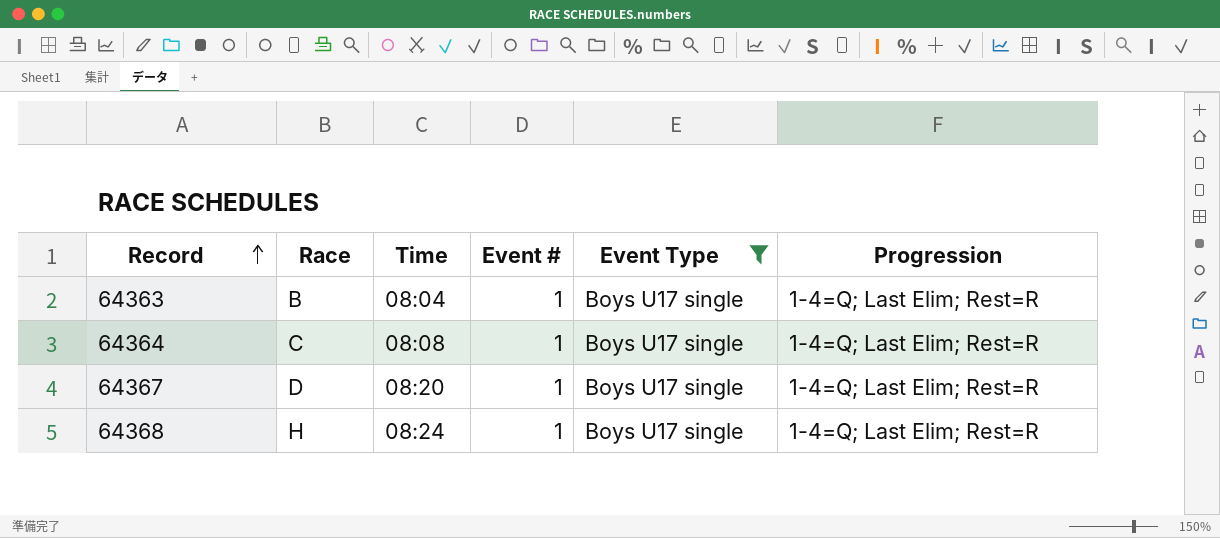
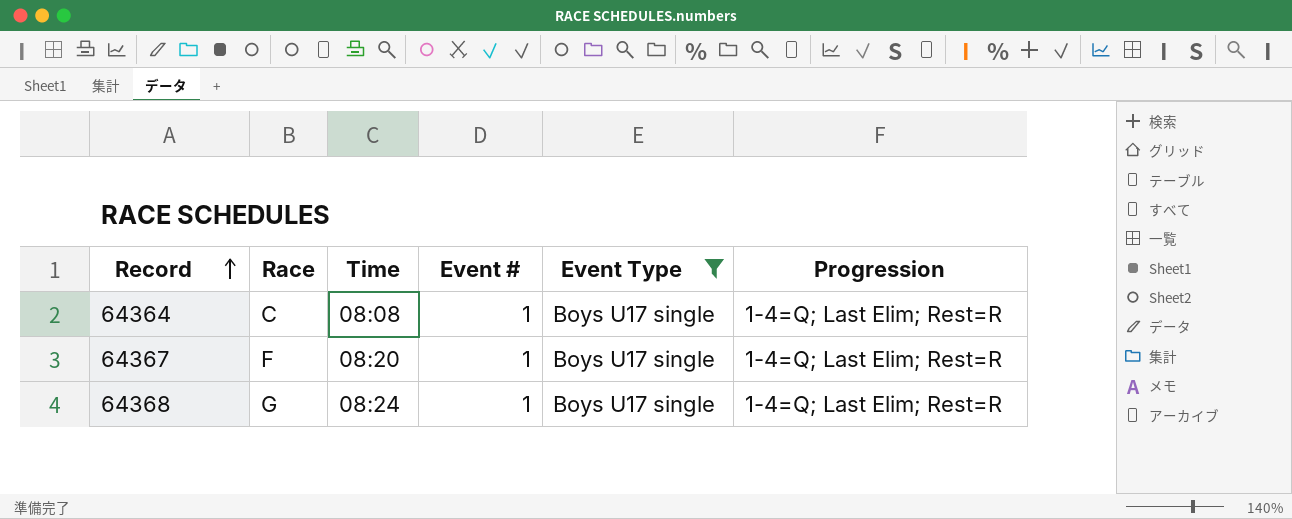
row 64363: B | 08:04 | 1 | Boys U17 single | 1-4=Q; Last Elim; Rest=R -> none
64367 | Race: D -> F
64368 | Race: H -> G

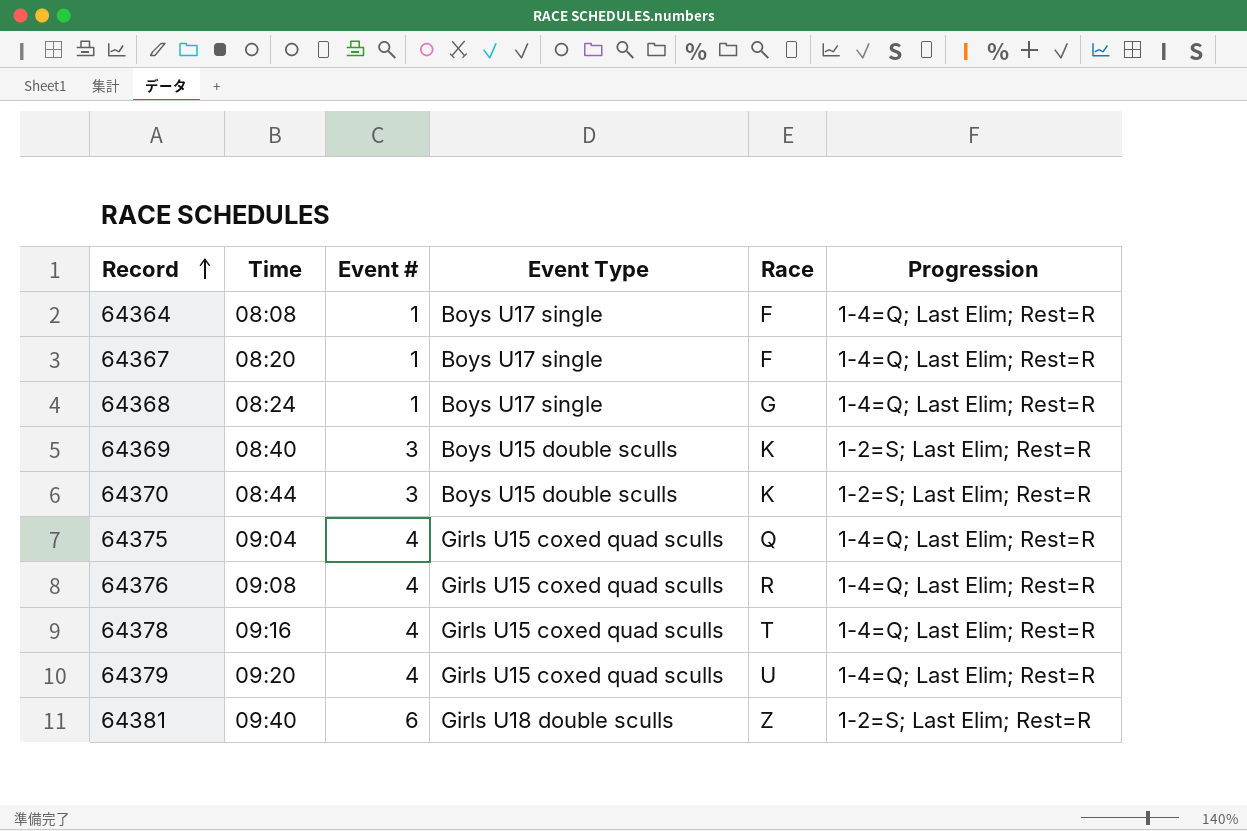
filter: Event Type = Boys U17 single -> none
column Race | position: 2 -> 5
64364 | Race: C -> F

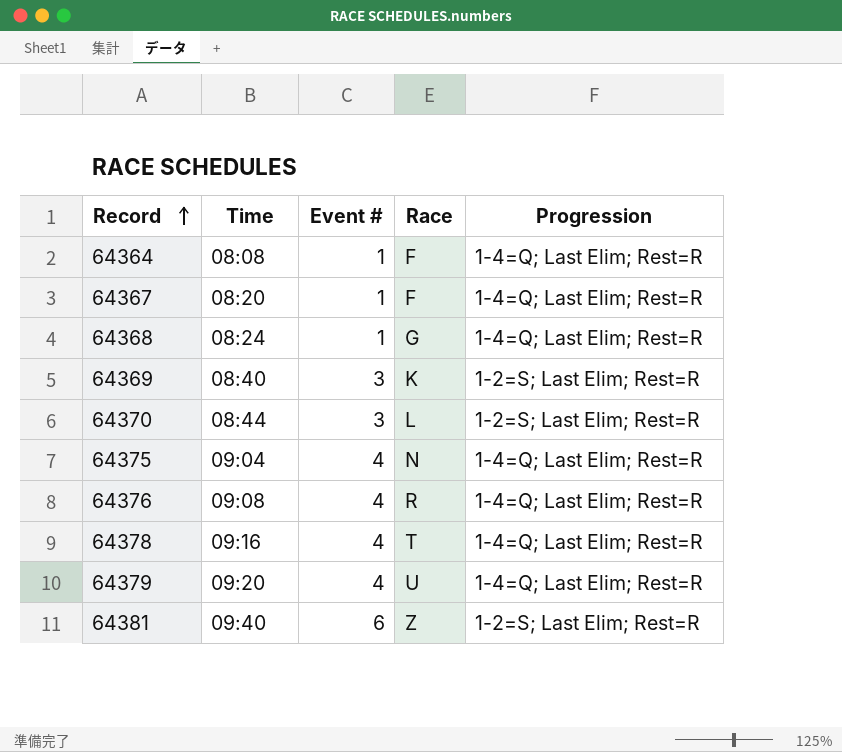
column Event Type | position: 4 -> none
64370 | Race: K -> L
64375 | Race: Q -> N

